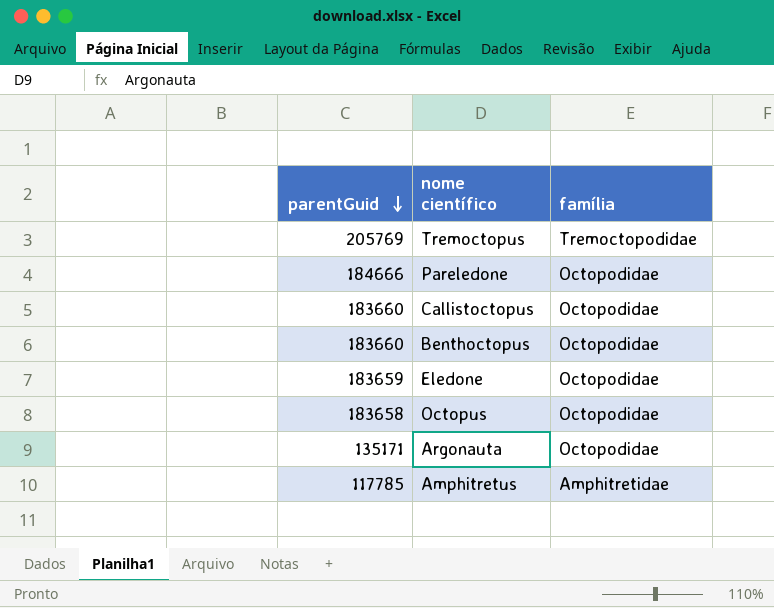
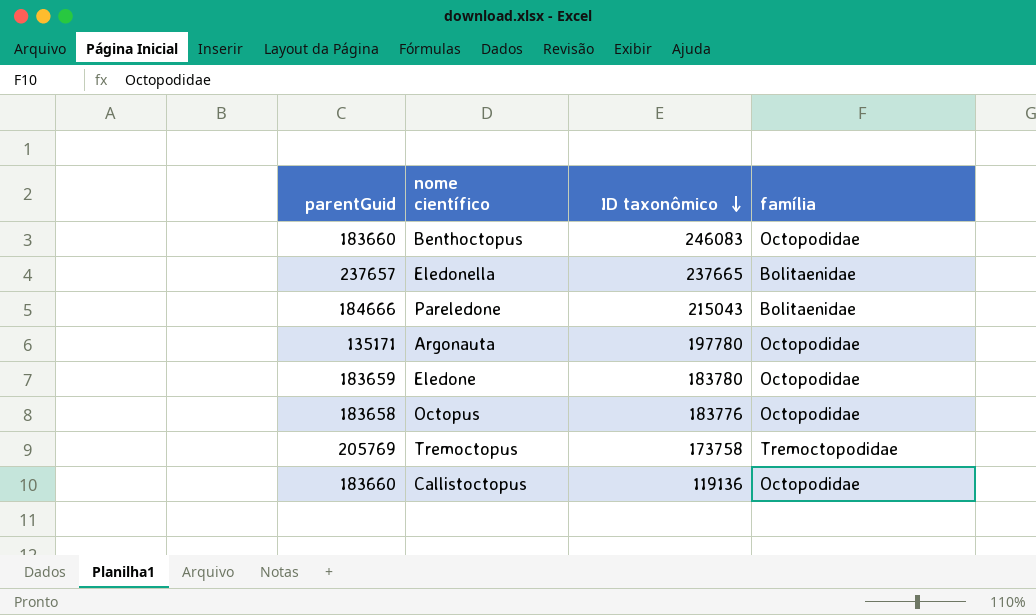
row order: parentGuid descending -> ID taxonômico descending
column ID taxonômico | position: none -> 3
row Amphitretus: 117785 | Amphitretidae -> none
row Eledonella: none -> 237657 | 237665 | Bolitaenidae
Pareledone | família: Octopodidae -> Bolitaenidae

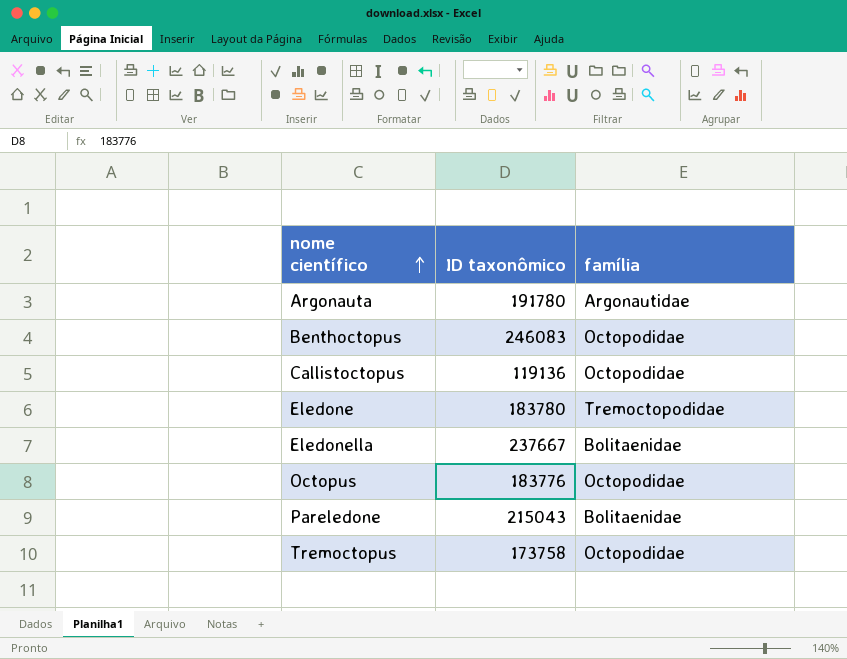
row order: ID taxonômico descending -> nome científico ascending
column parentGuid | position: 1 -> none
Argonauta | ID taxonômico: 197780 -> 191780
Argonauta | família: Octopodidae -> Argonautidae
Eledone | família: Octopodidae -> Tremoctopodidae
Eledonella | ID taxonômico: 237665 -> 237667
Tremoctopus | família: Tremoctopodidae -> Octopodidae

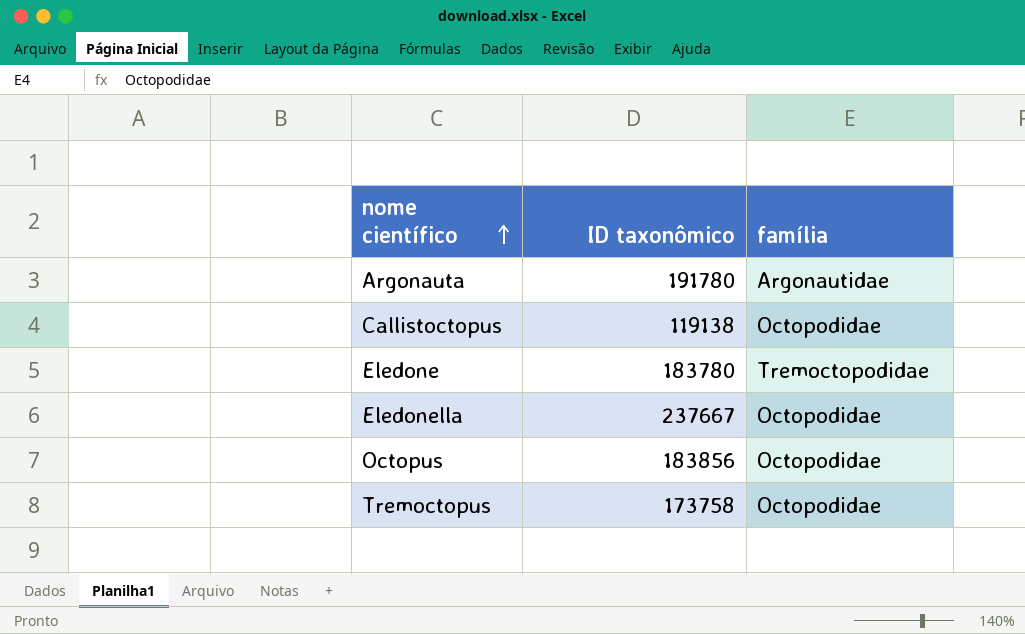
row Benthoctopus: 246083 | Octopodidae -> none
row Pareledone: 215043 | Bolitaenidae -> none
Callistoctopus | ID taxonômico: 119136 -> 119138
Eledonella | família: Bolitaenidae -> Octopodidae
Octopus | ID taxonômico: 183776 -> 183856

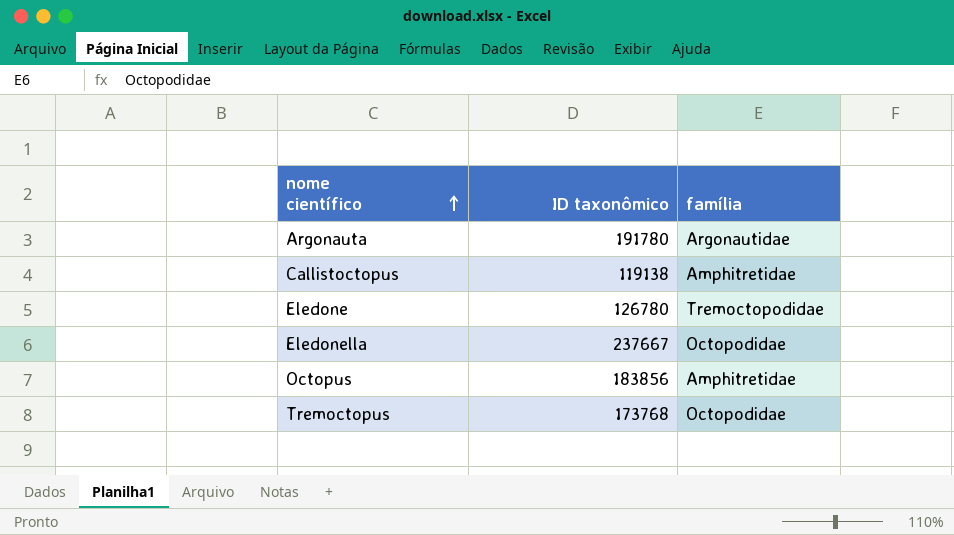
Callistoctopus | família: Octopodidae -> Amphitretidae
Eledone | ID taxonômico: 183780 -> 126780
Octopus | família: Octopodidae -> Amphitretidae
Tremoctopus | ID taxonômico: 173758 -> 173768

